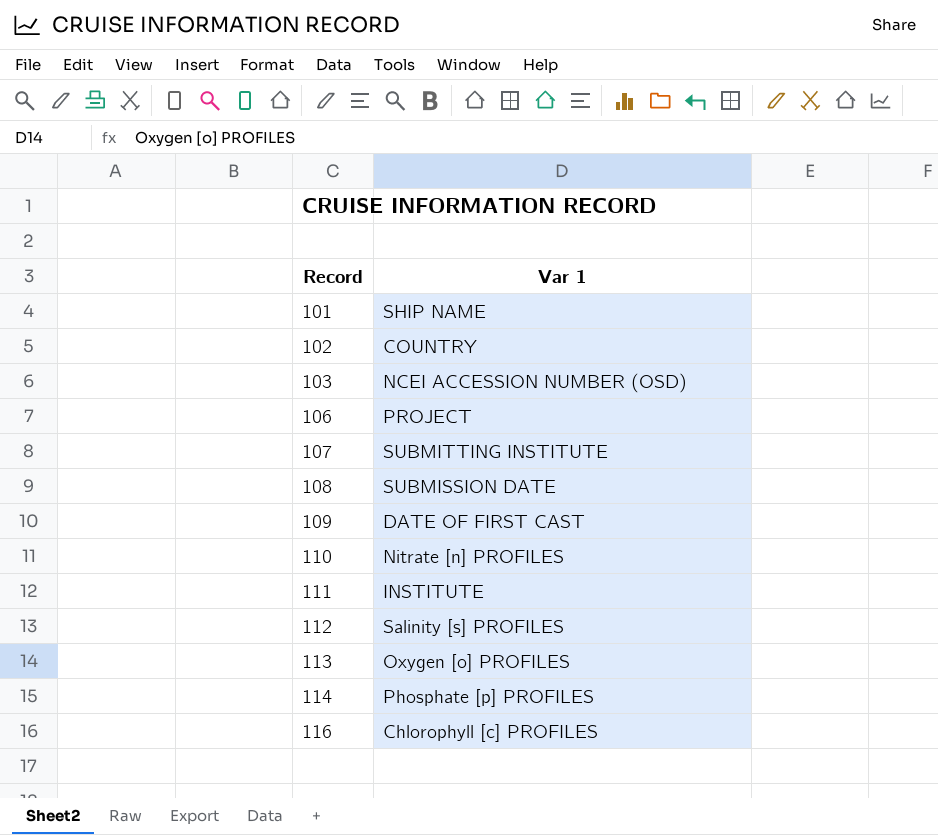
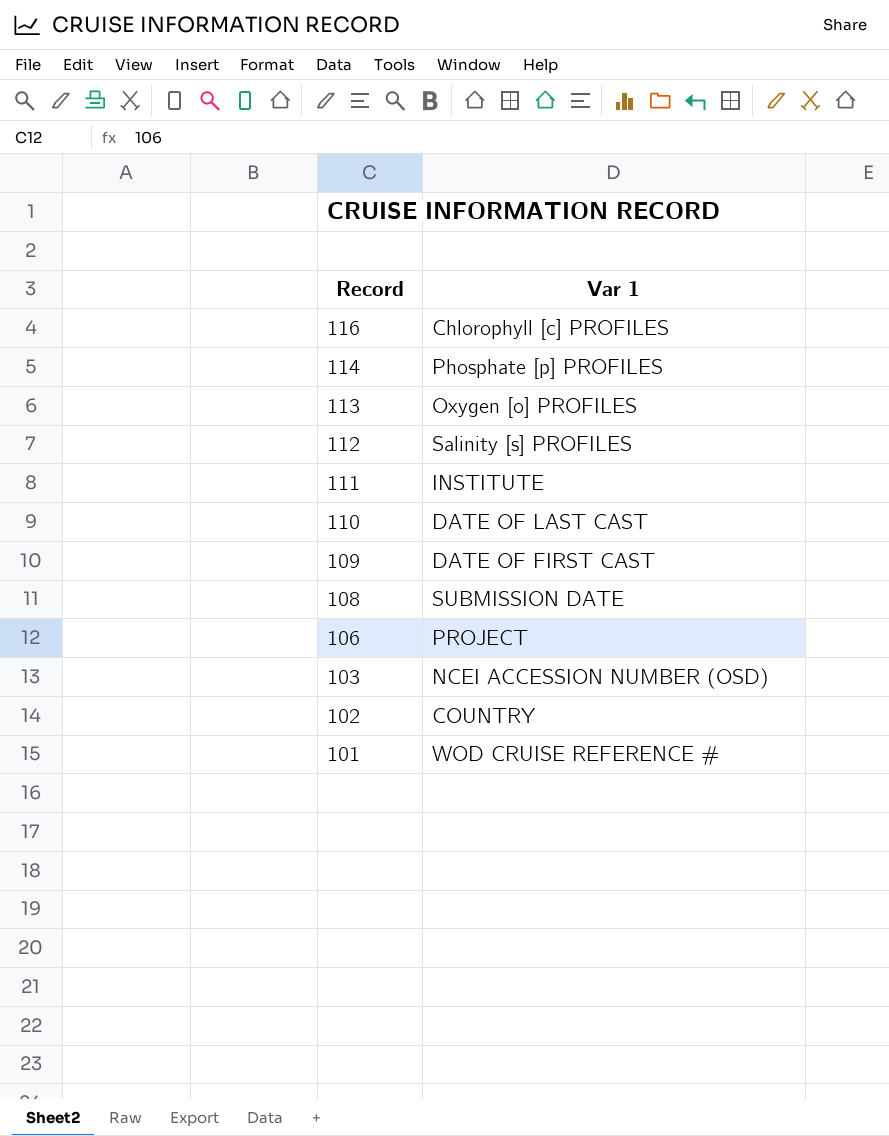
row order: Record ascending -> Record descending
row 107: SUBMITTING INSTITUTE -> none
110 | Var 1: Nitrate [n] PROFILES -> DATE OF LAST CAST
101 | Var 1: SHIP NAME -> WOD CRUISE REFERENCE #

